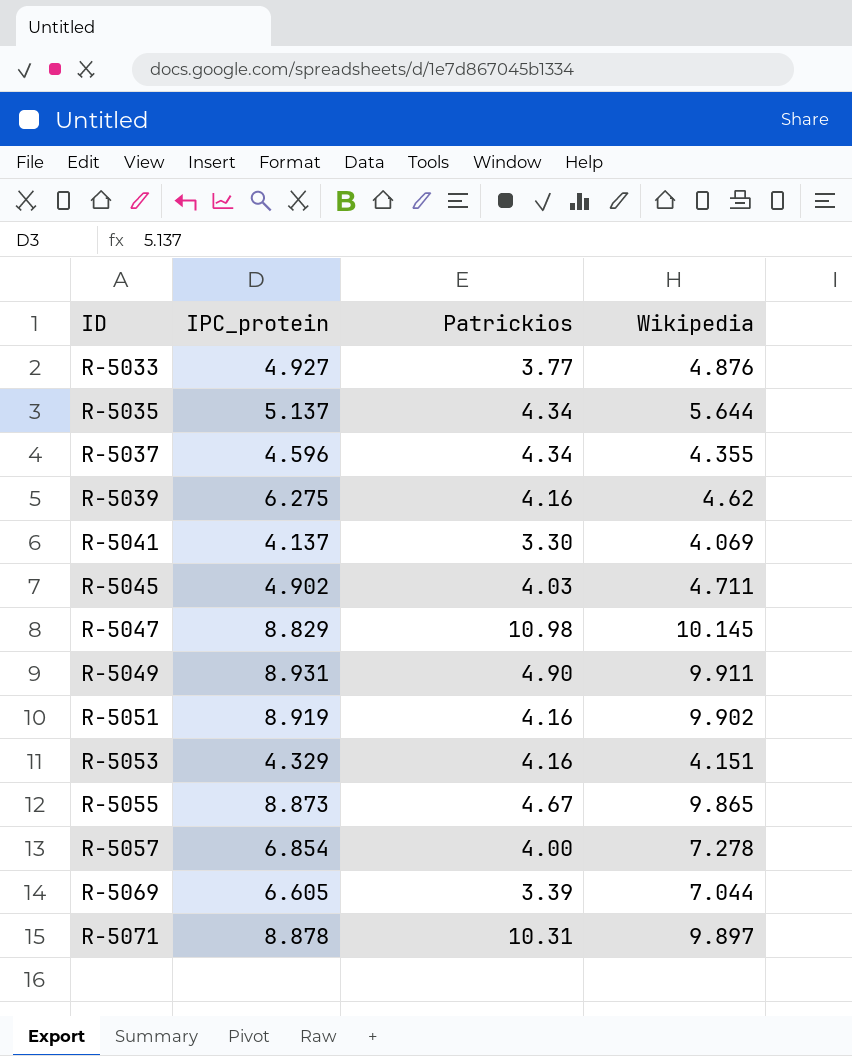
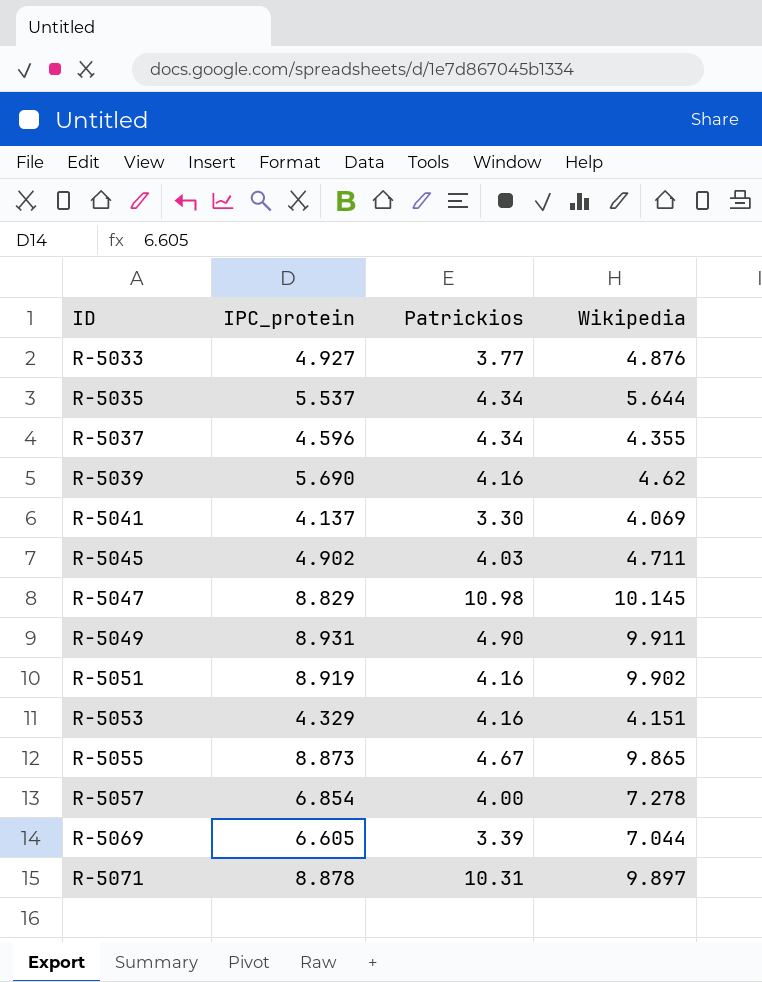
R-5035 | IPC_protein: 5.137 -> 5.537
R-5039 | IPC_protein: 6.275 -> 5.690

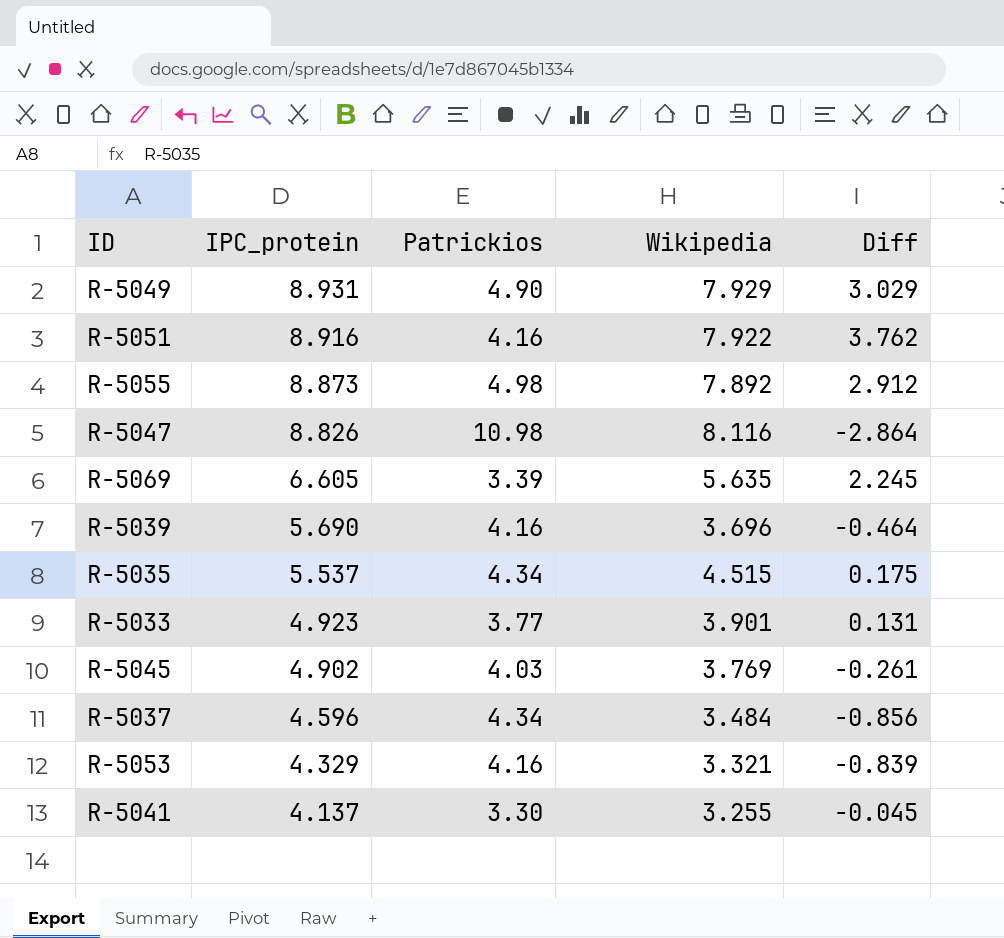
row order: ID ascending -> IPC_protein descending
column Diff | formula: none -> [Wikipedia] - [Patrickios]
row R-5057: 6.854 | 4.00 | 7.278 -> none
row R-5071: 8.878 | 10.31 | 9.897 -> none
R-5049 | Wikipedia: 9.911 -> 7.929
R-5051 | IPC_protein: 8.919 -> 8.916
R-5051 | Wikipedia: 9.902 -> 7.922
R-5055 | Patrickios: 4.67 -> 4.98
R-5055 | Wikipedia: 9.865 -> 7.892
R-5047 | IPC_protein: 8.829 -> 8.826
R-5047 | Wikipedia: 10.145 -> 8.116
R-5069 | Wikipedia: 7.044 -> 5.635
R-5039 | Wikipedia: 4.62 -> 3.696
R-5035 | Wikipedia: 5.644 -> 4.515
R-5033 | IPC_protein: 4.927 -> 4.923
R-5033 | Wikipedia: 4.876 -> 3.901
R-5045 | Wikipedia: 4.711 -> 3.769
R-5037 | Wikipedia: 4.355 -> 3.484
R-5053 | Wikipedia: 4.151 -> 3.321
R-5041 | Wikipedia: 4.069 -> 3.255

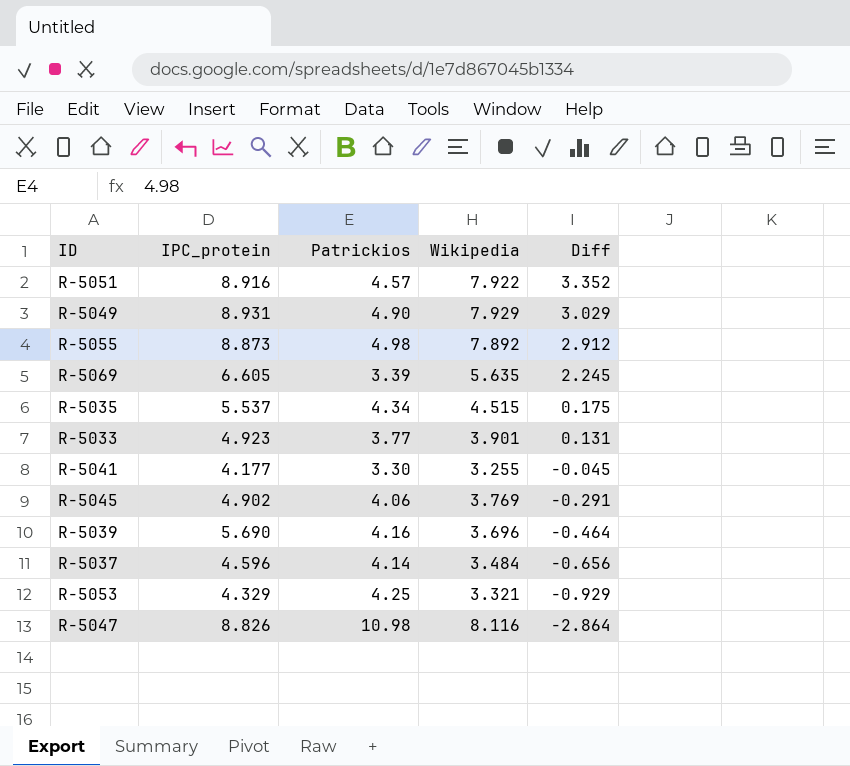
row order: IPC_protein descending -> Diff descending
R-5051 | Patrickios: 4.16 -> 4.57
R-5051 | Diff: 3.762 -> 3.352
R-5041 | IPC_protein: 4.137 -> 4.177
R-5045 | Patrickios: 4.03 -> 4.06
R-5045 | Diff: -0.261 -> -0.291
R-5037 | Patrickios: 4.34 -> 4.14
R-5037 | Diff: -0.856 -> -0.656
R-5053 | Patrickios: 4.16 -> 4.25
R-5053 | Diff: -0.839 -> -0.929

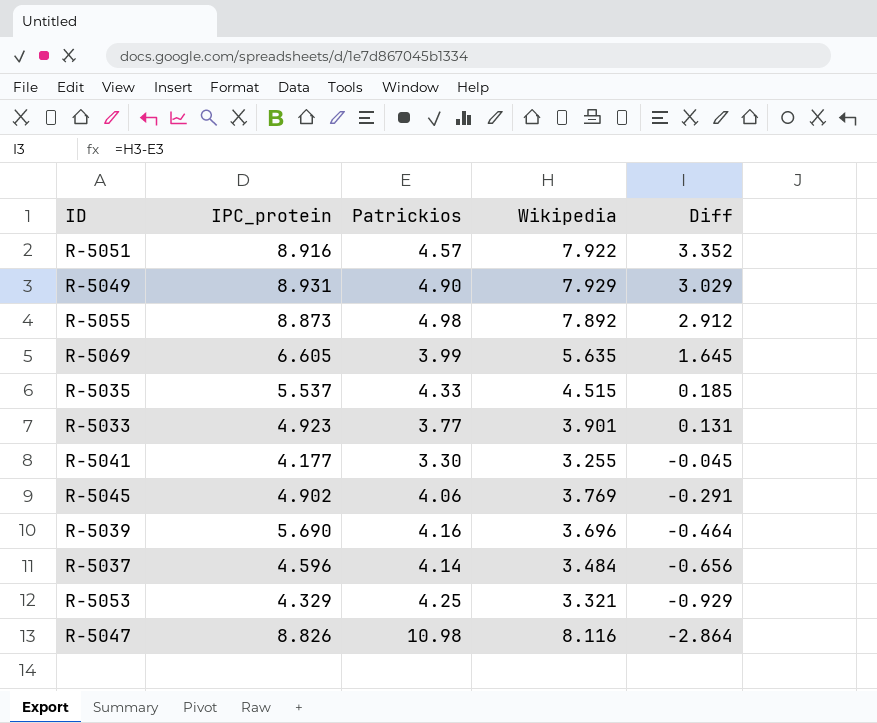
R-5069 | Patrickios: 3.39 -> 3.99
R-5069 | Diff: 2.245 -> 1.645
R-5035 | Patrickios: 4.34 -> 4.33
R-5035 | Diff: 0.175 -> 0.185

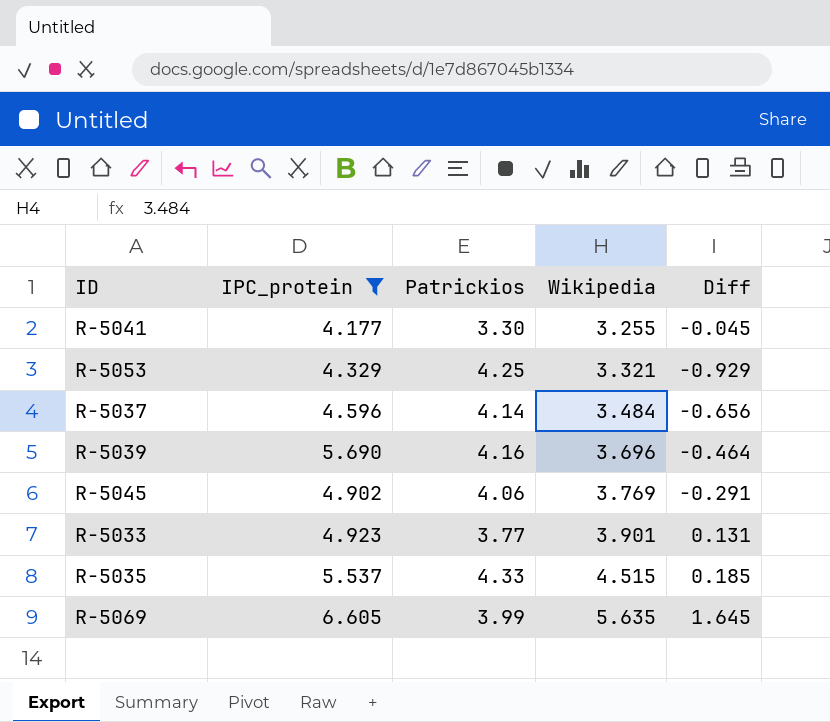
filter: none -> IPC_protein <= 6.605
row order: Diff descending -> Wikipedia ascending

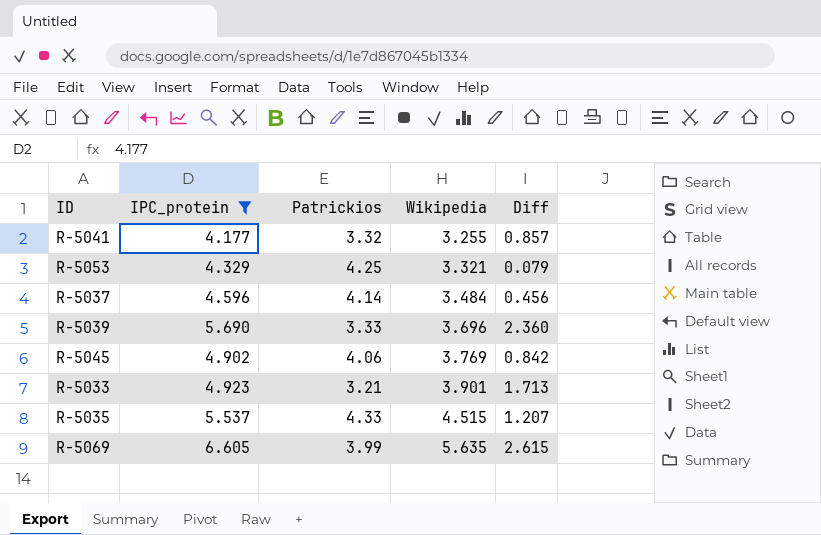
column Diff | formula: [Wikipedia] - [Patrickios] -> [IPC_protein] - [Patrickios]
R-5041 | Patrickios: 3.30 -> 3.32
R-5039 | Patrickios: 4.16 -> 3.33
R-5033 | Patrickios: 3.77 -> 3.21

